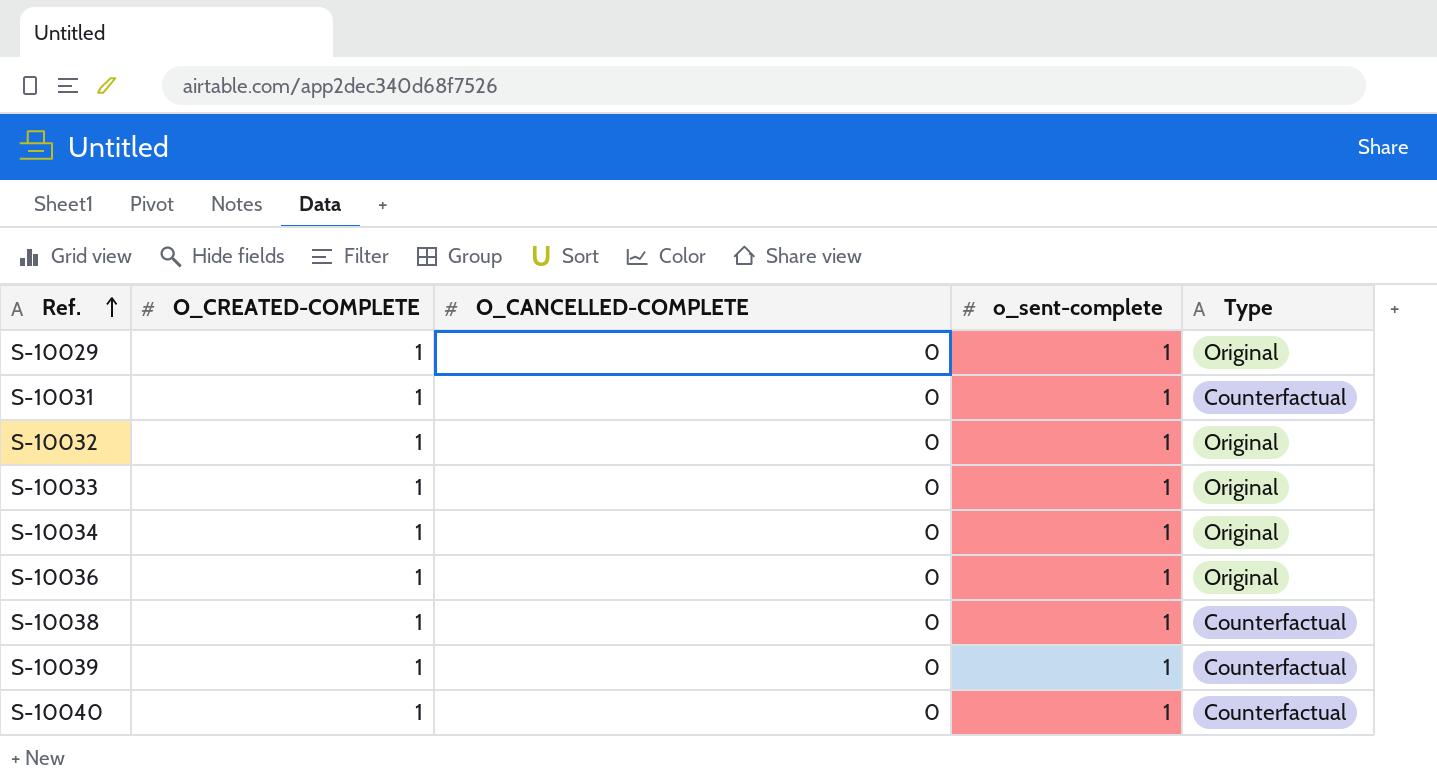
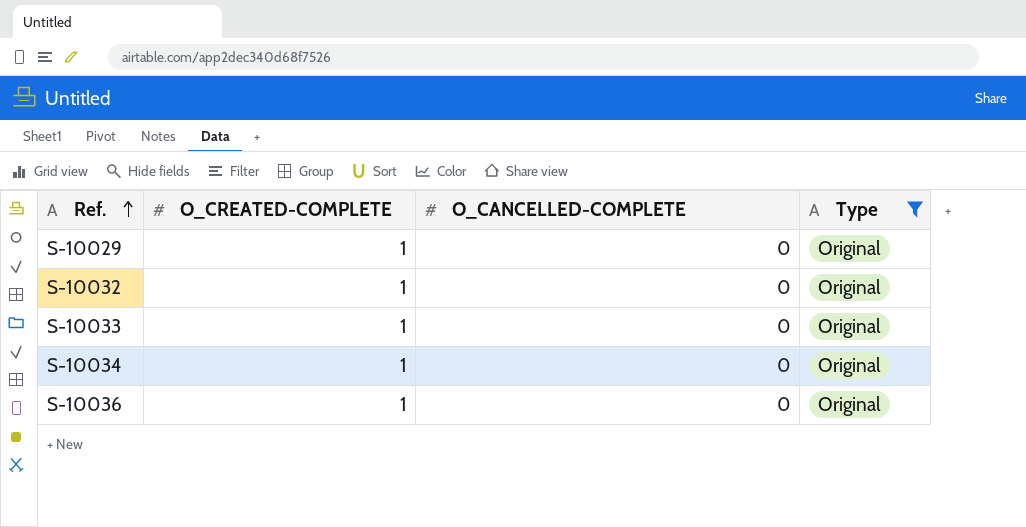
filter: none -> Type = Original
column o_sent-complete | position: 4 -> none

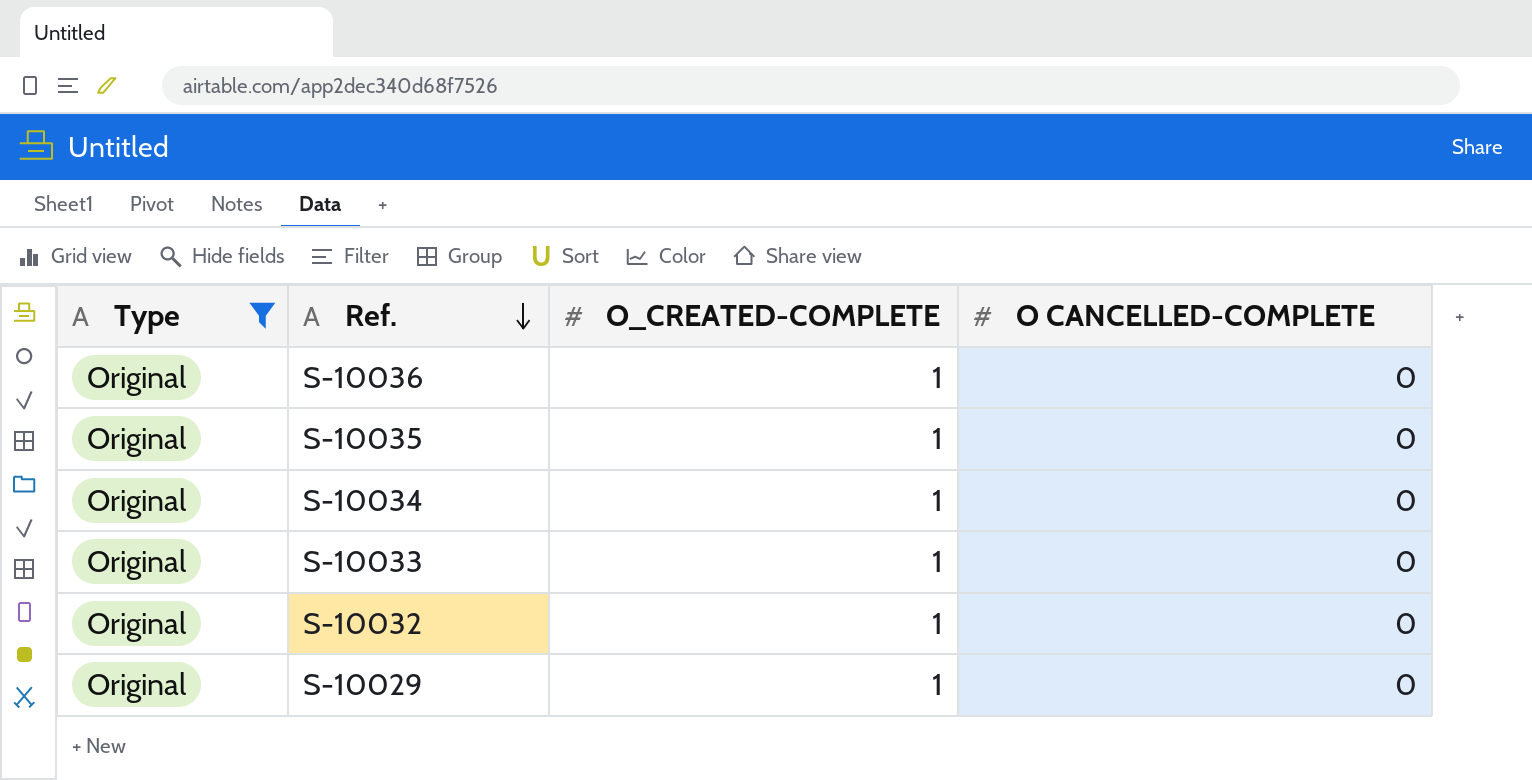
row order: Ref. ascending -> Ref. descending
column Type | position: 4 -> 1
column name: O_CANCELLED-COMPLETE -> O CANCELLED-COMPLETE
row S-10035: none -> Original | 1 | 0

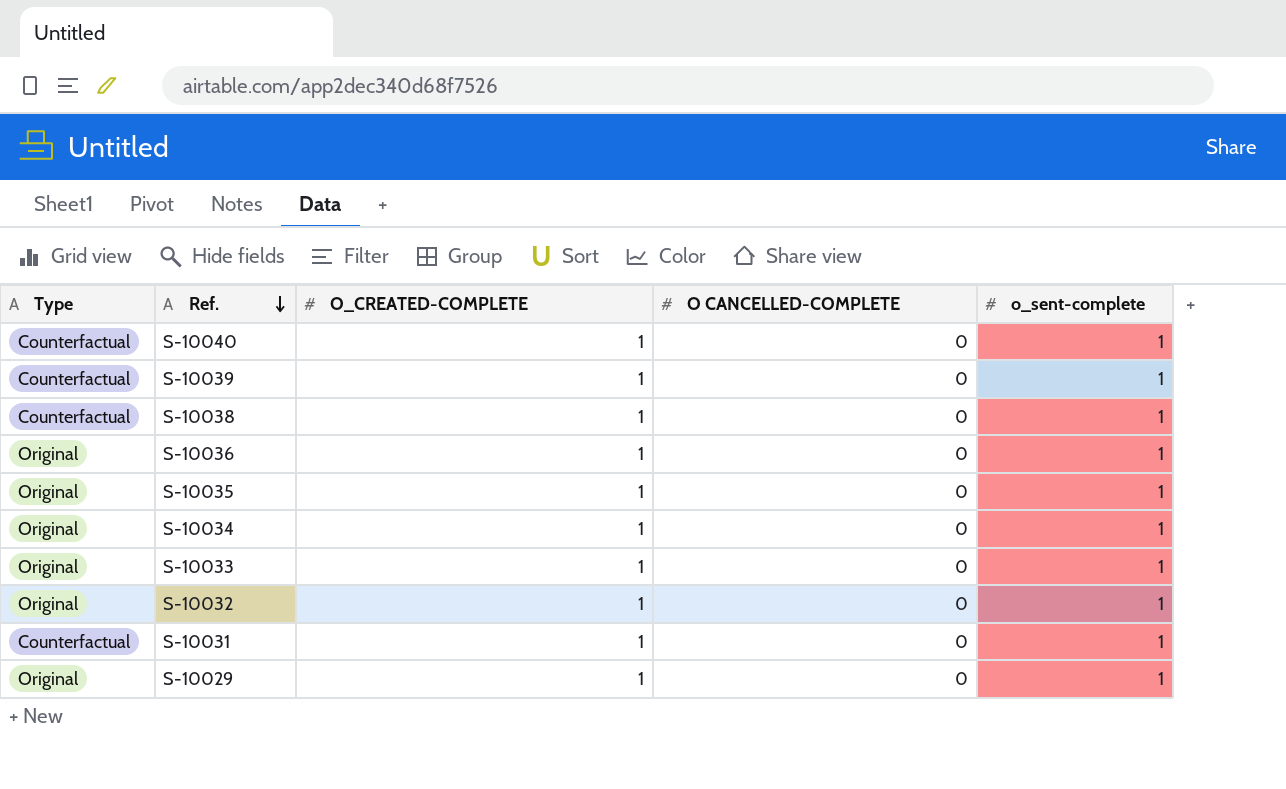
filter: Type = Original -> none
column o_sent-complete | position: none -> 5

